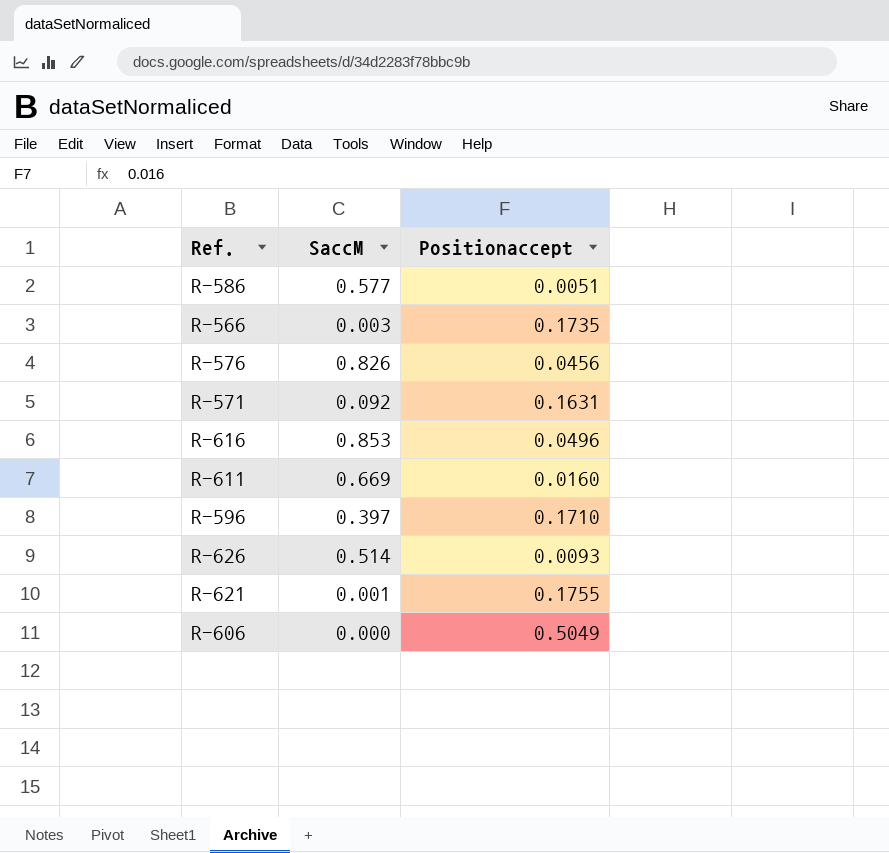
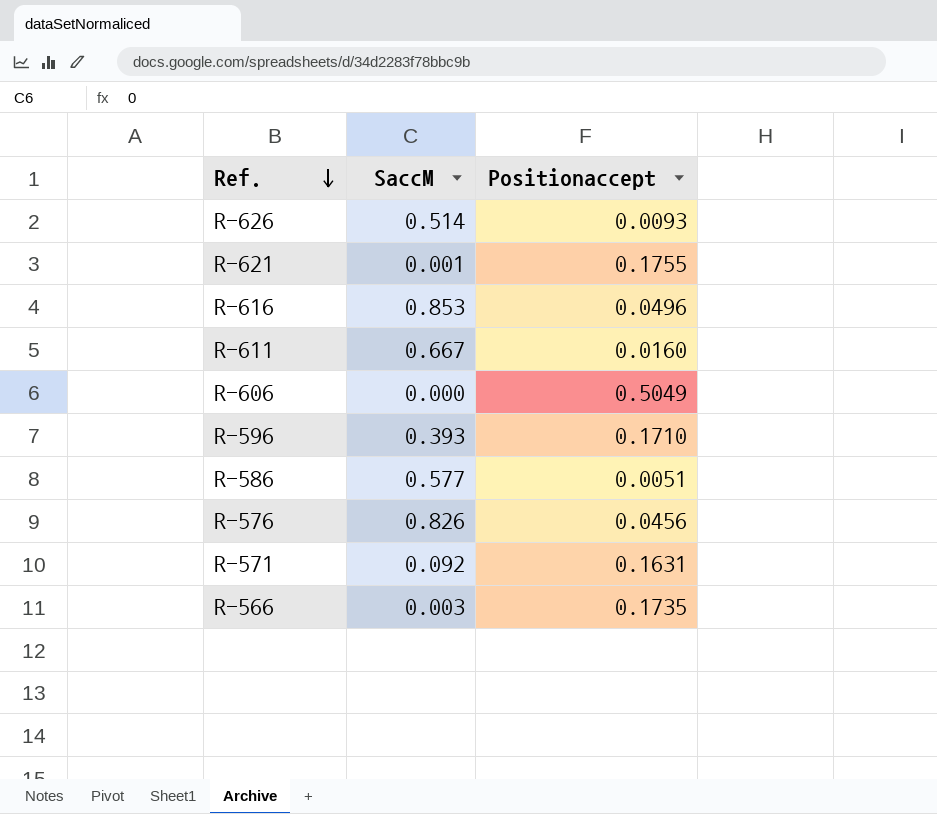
row order: none -> Ref. descending
R-611 | SaccM: 0.669 -> 0.667
R-596 | SaccM: 0.397 -> 0.393

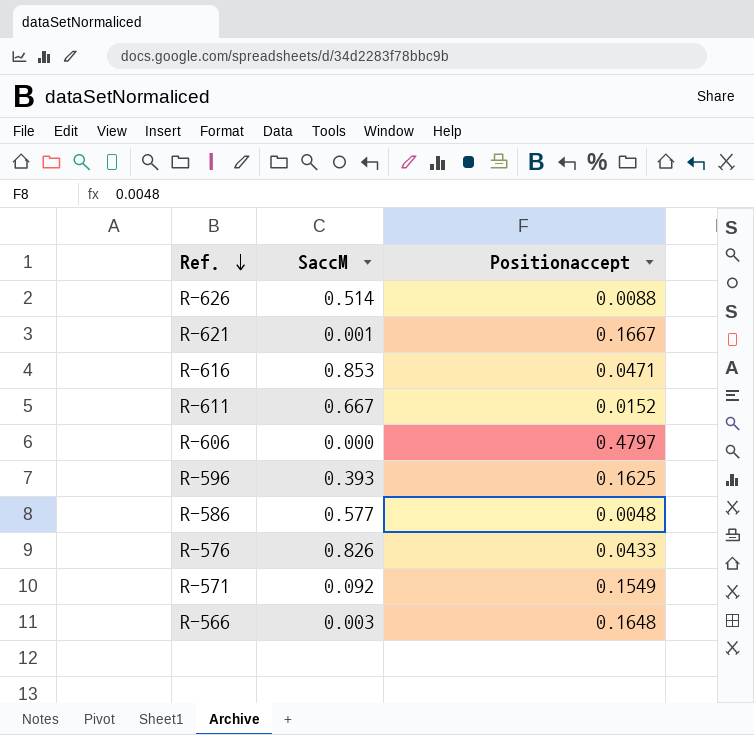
R-626 | Positionaccept: 0.0093 -> 0.0088
R-621 | Positionaccept: 0.1755 -> 0.1667
R-616 | Positionaccept: 0.0496 -> 0.0471
R-611 | Positionaccept: 0.0160 -> 0.0152
R-606 | Positionaccept: 0.5049 -> 0.4797
R-596 | Positionaccept: 0.1710 -> 0.1625
R-586 | Positionaccept: 0.0051 -> 0.0048
R-576 | Positionaccept: 0.0456 -> 0.0433
R-571 | Positionaccept: 0.1631 -> 0.1549
R-566 | Positionaccept: 0.1735 -> 0.1648

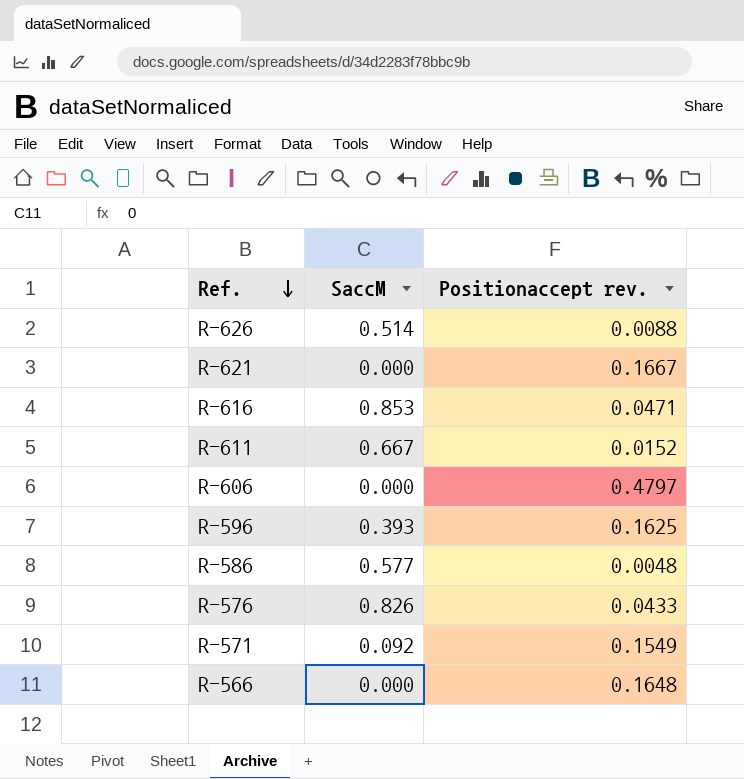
column name: Positionaccept -> Positionaccept rev.
R-621 | SaccM: 0.001 -> 0.000
R-566 | SaccM: 0.003 -> 0.000

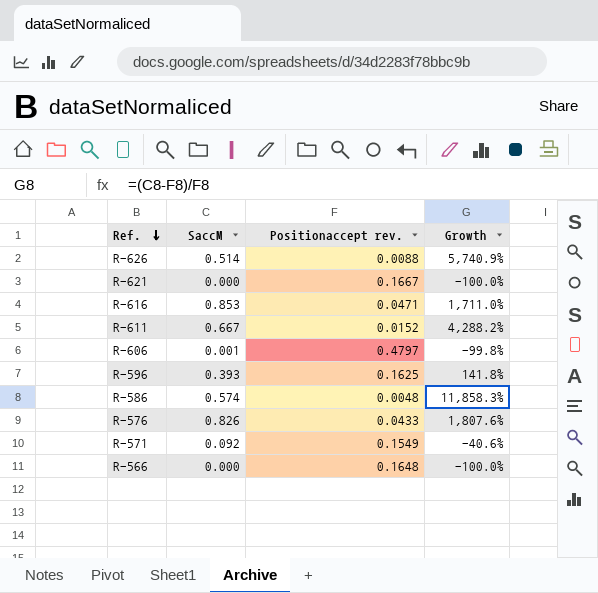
column Growth | formula: none -> ([SaccM] - [Positionaccept rev.]) / [Positionaccept rev.]
R-606 | SaccM: 0.000 -> 0.001
R-586 | SaccM: 0.577 -> 0.574

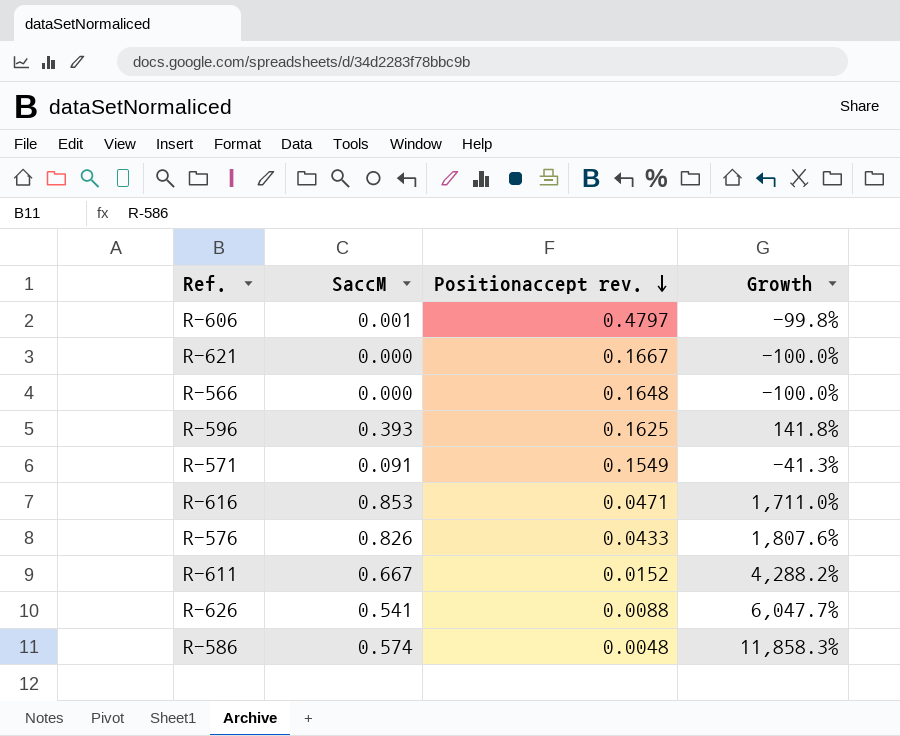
row order: Ref. descending -> Positionaccept rev. descending
R-571 | SaccM: 0.092 -> 0.091
R-571 | Growth: -40.6% -> -41.3%
R-626 | SaccM: 0.514 -> 0.541
R-626 | Growth: 5,740.9% -> 6,047.7%

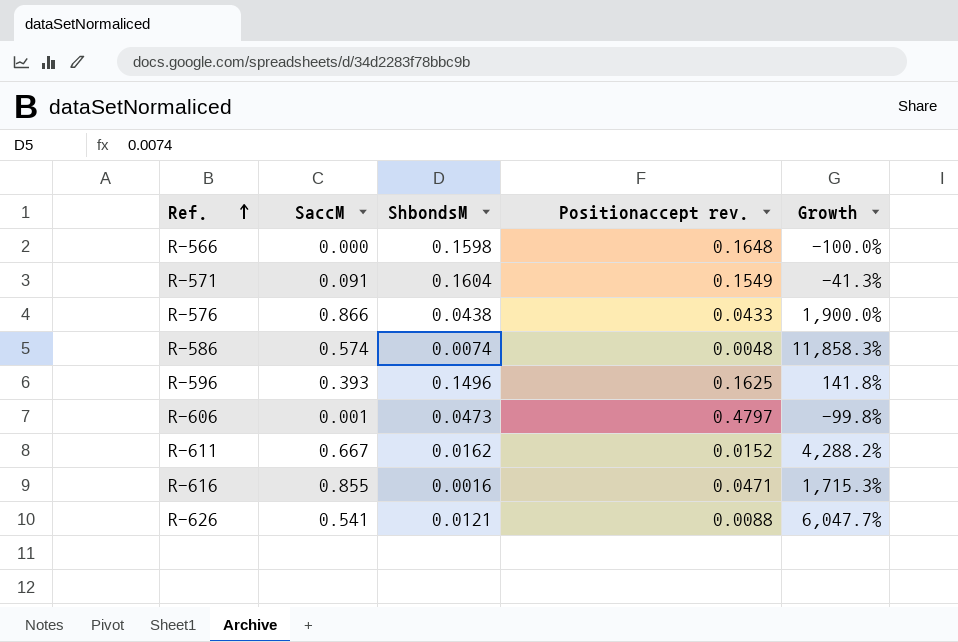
row order: Positionaccept rev. descending -> Ref. ascending
column ShbondsM | position: none -> 3
row R-621: 0.000 | 0.1667 | -100.0% -> none
R-576 | SaccM: 0.826 -> 0.866
R-576 | Growth: 1,807.6% -> 1,900.0%
R-616 | SaccM: 0.853 -> 0.855
R-616 | Growth: 1,711.0% -> 1,715.3%

